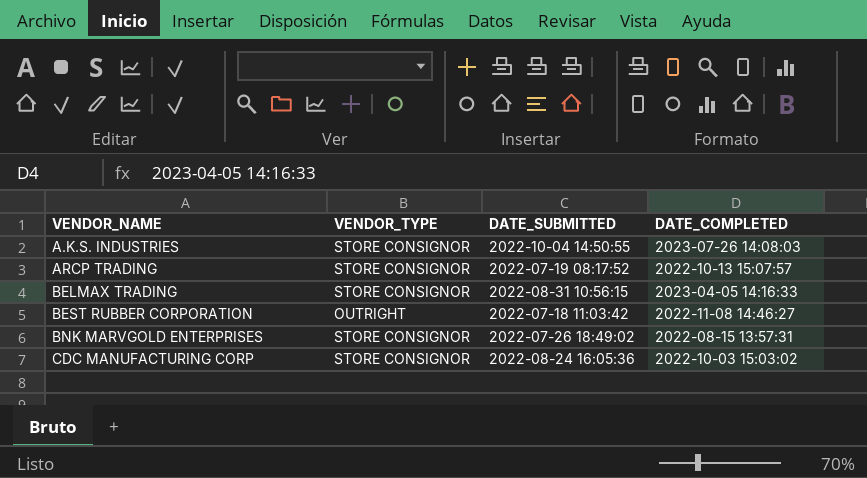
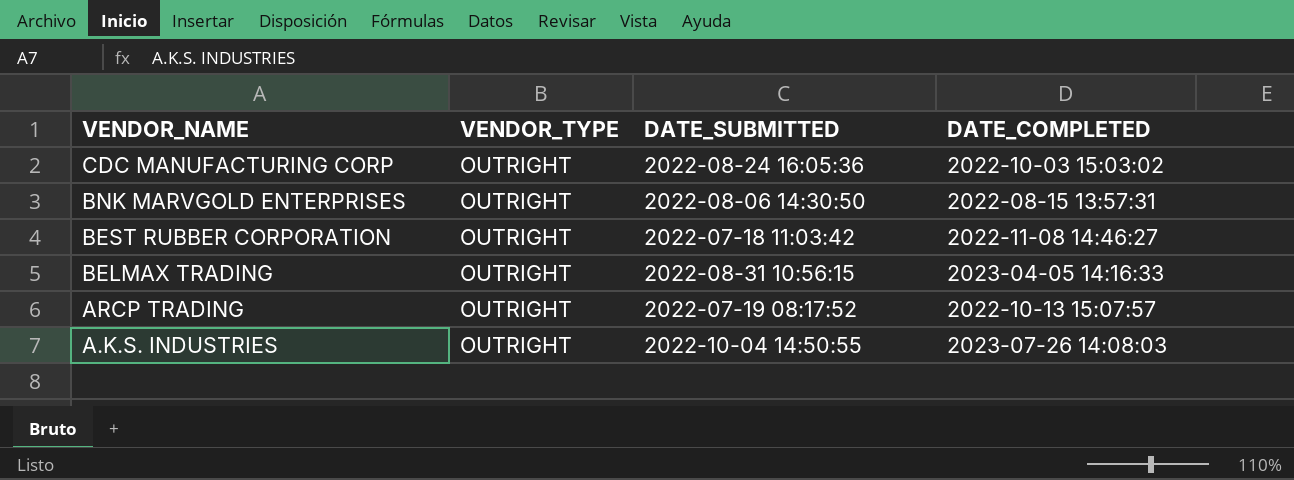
row order: VENDOR_NAME ascending -> VENDOR_NAME descending
CDC MANUFACTURING CORP | VENDOR_TYPE: STORE CONSIGNOR -> OUTRIGHT
BNK MARVGOLD ENTERPRISES | VENDOR_TYPE: STORE CONSIGNOR -> OUTRIGHT
BNK MARVGOLD ENTERPRISES | DATE_SUBMITTED: 2022-07-26 18:49:02 -> 2022-08-06 14:30:50
BELMAX TRADING | VENDOR_TYPE: STORE CONSIGNOR -> OUTRIGHT
ARCP TRADING | VENDOR_TYPE: STORE CONSIGNOR -> OUTRIGHT
A.K.S. INDUSTRIES | VENDOR_TYPE: STORE CONSIGNOR -> OUTRIGHT

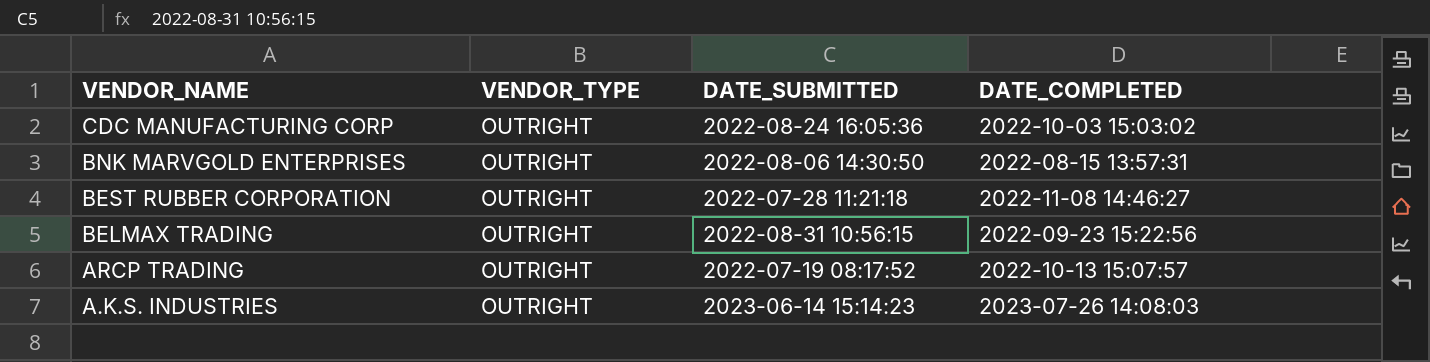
BEST RUBBER CORPORATION | DATE_SUBMITTED: 2022-07-18 11:03:42 -> 2022-07-28 11:21:18
BELMAX TRADING | DATE_COMPLETED: 2023-04-05 14:16:33 -> 2022-09-23 15:22:56
A.K.S. INDUSTRIES | DATE_SUBMITTED: 2022-10-04 14:50:55 -> 2023-06-14 15:14:23

